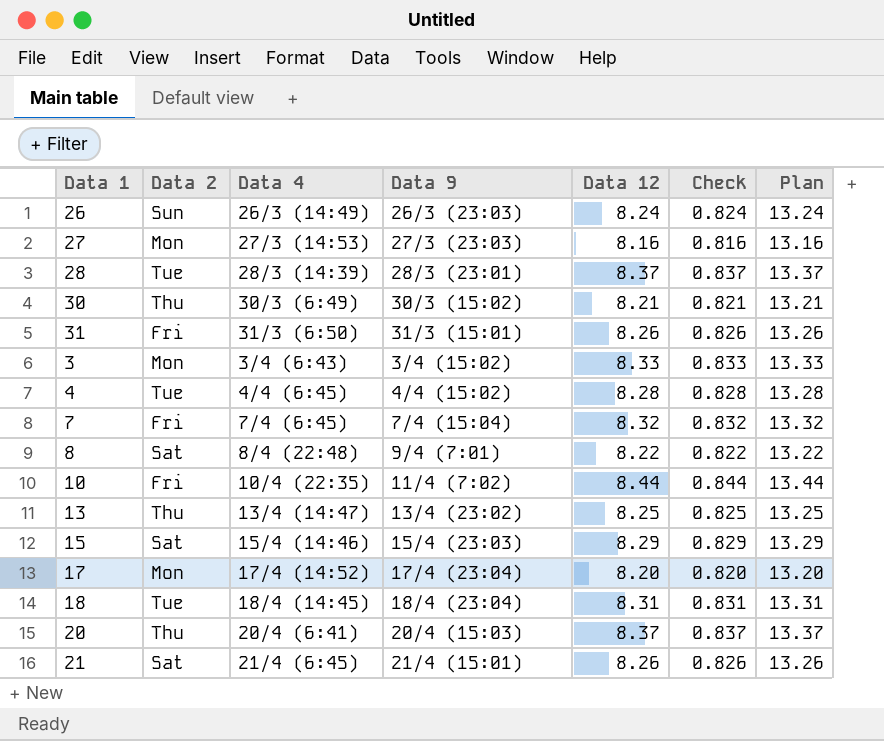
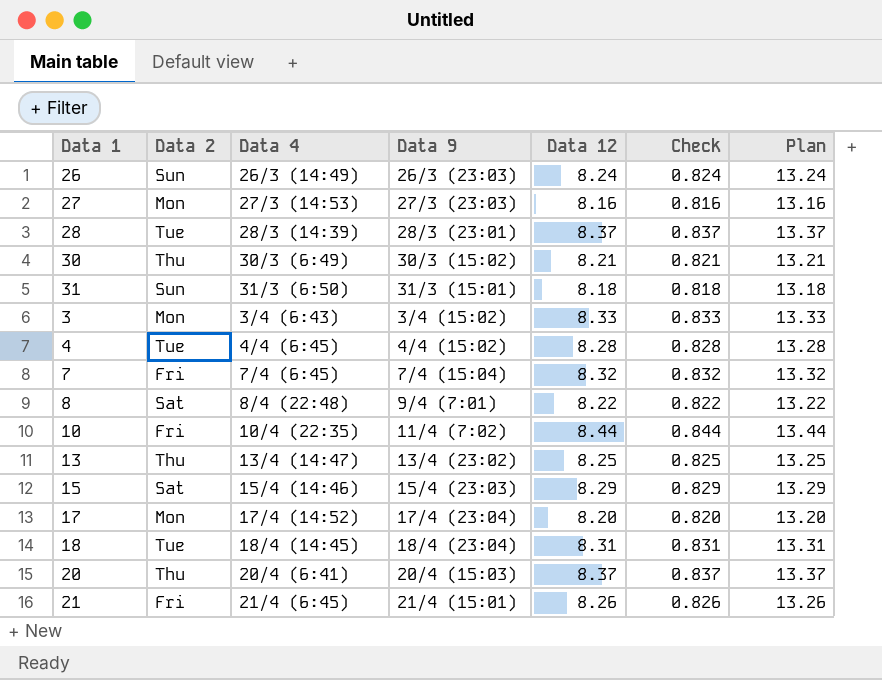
31 | Data 2: Fri -> Sun
31 | Data 12: 8.26 -> 8.18
31 | Check: 0.826 -> 0.818
31 | Plan: 13.26 -> 13.18
21 | Data 2: Sat -> Fri

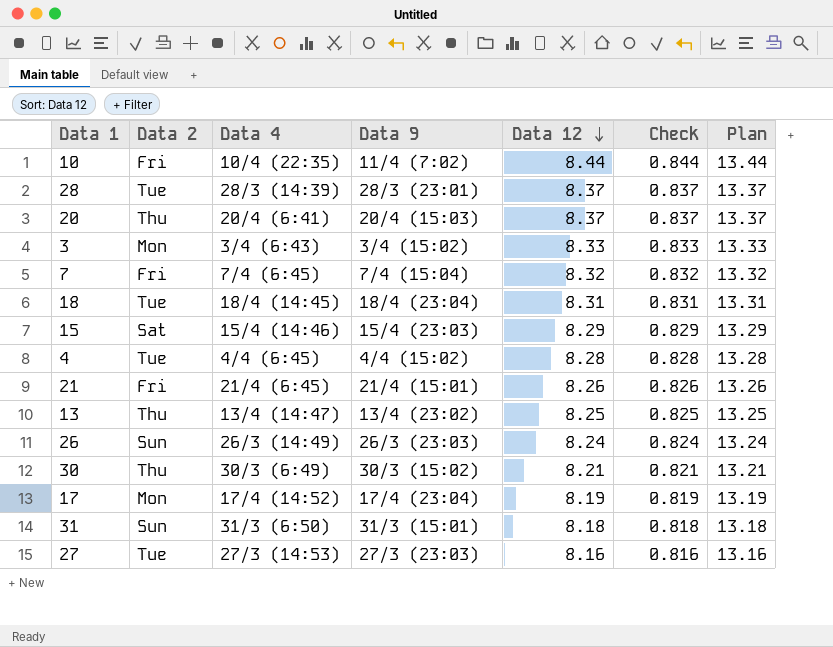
row order: none -> Data 12 descending
row 8: Sat | 8/4 (22:48) | 9/4 (7:01) | 8.22 | 0.822 | 13.22 -> none
17 | Data 12: 8.20 -> 8.19
17 | Check: 0.820 -> 0.819
17 | Plan: 13.20 -> 13.19
27 | Data 2: Mon -> Tue

